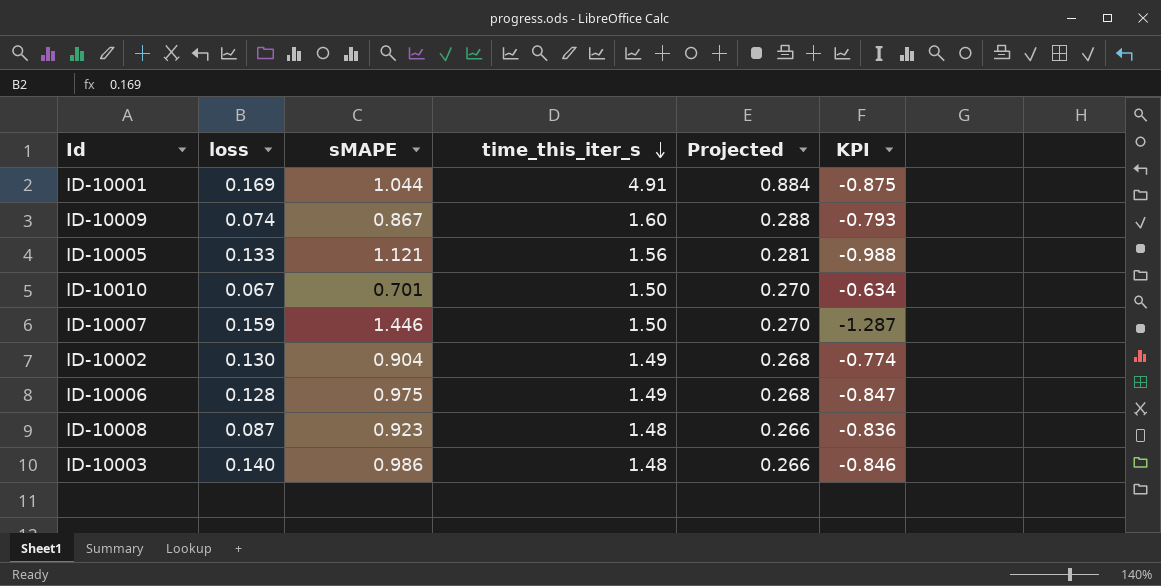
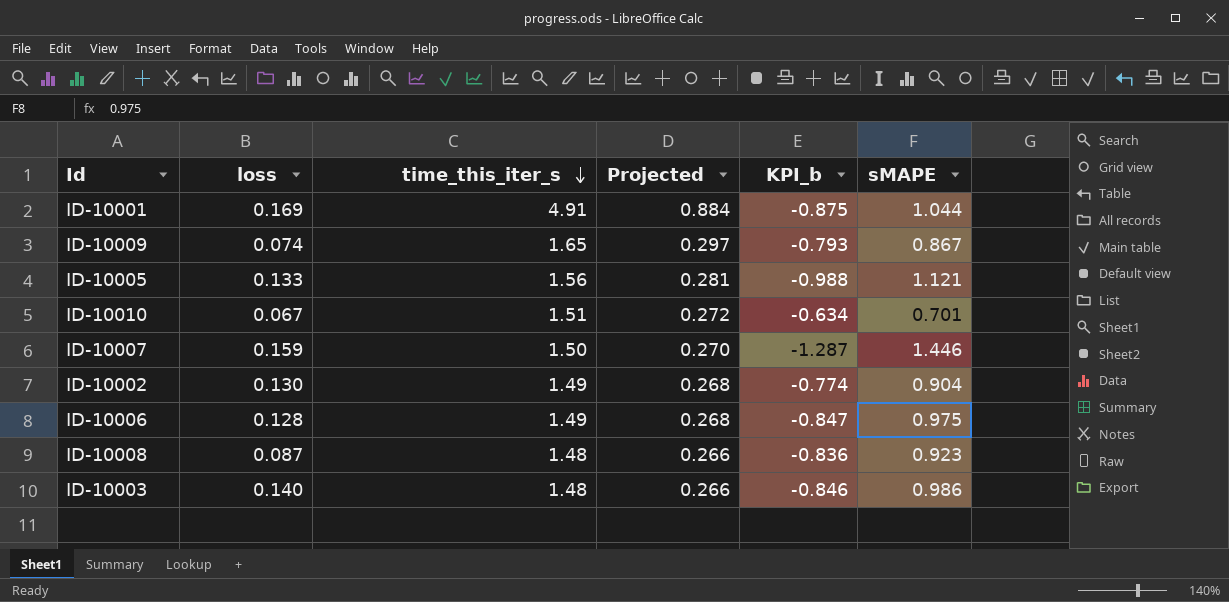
column name: KPI -> KPI_b
column sMAPE | position: 3 -> 6
ID-10009 | time_this_iter_s: 1.60 -> 1.65
ID-10009 | Projected: 0.288 -> 0.297
ID-10010 | time_this_iter_s: 1.50 -> 1.51
ID-10010 | Projected: 0.270 -> 0.272

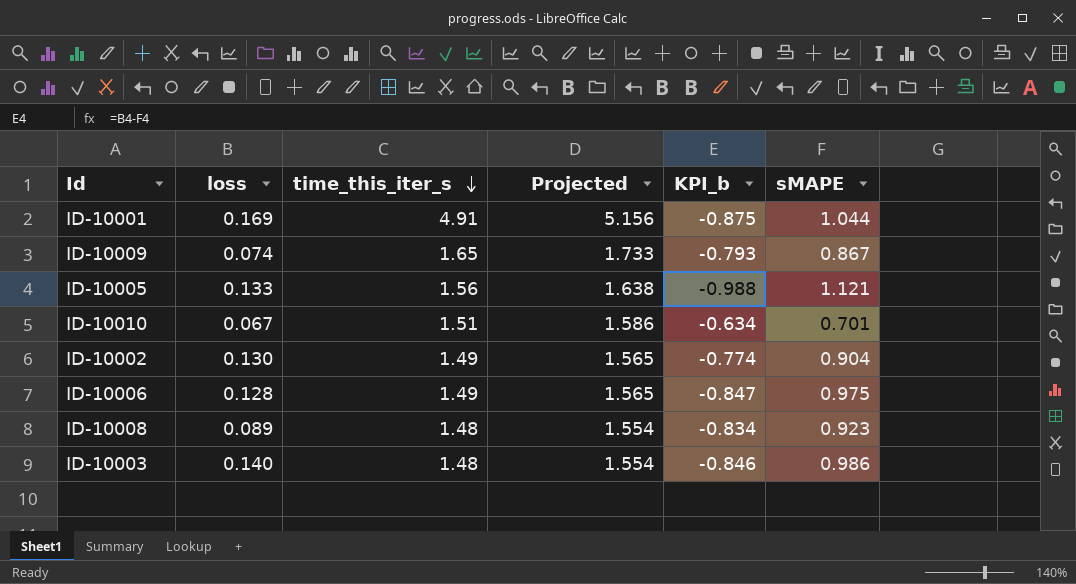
column Projected | formula: [time_this_iter_s] * 0.18 -> [time_this_iter_s] * 1.05
row ID-10007: 0.159 | 1.50 | 0.270 | -1.287 | 1.446 -> none
ID-10008 | loss: 0.087 -> 0.089
ID-10008 | KPI_b: -0.836 -> -0.834

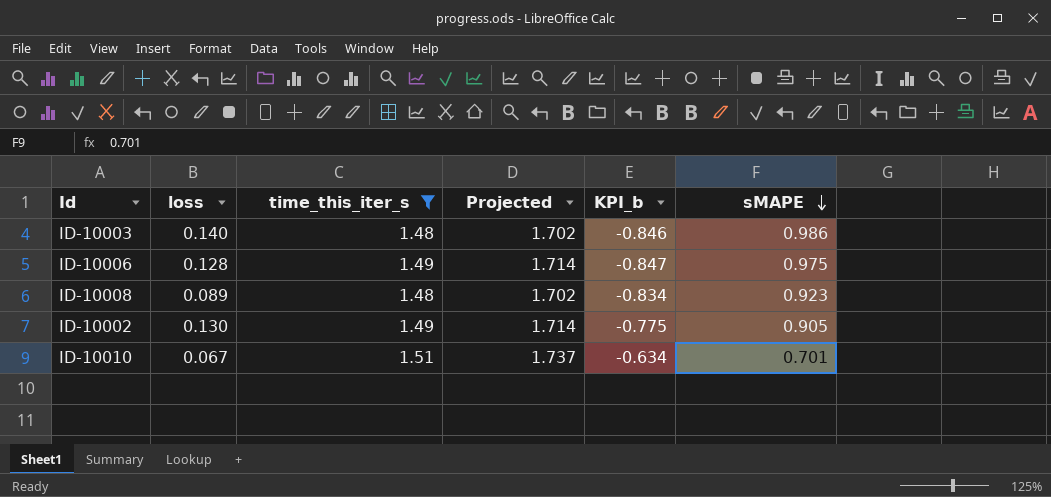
filter: none -> time_this_iter_s <= 1.51
row order: time_this_iter_s descending -> sMAPE descending
column Projected | formula: [time_this_iter_s] * 1.05 -> [time_this_iter_s] * 1.15
ID-10002 | KPI_b: -0.774 -> -0.775
ID-10002 | sMAPE: 0.904 -> 0.905

